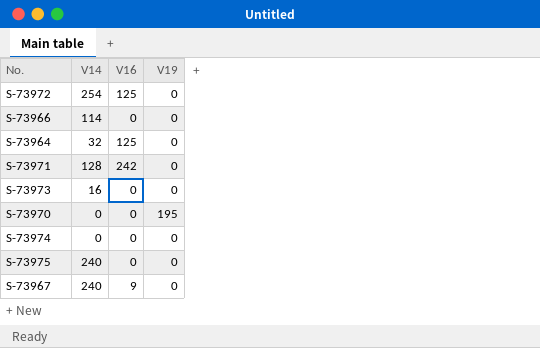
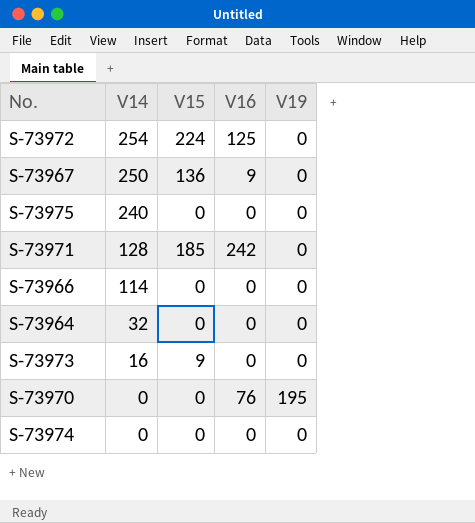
row order: none -> V14 descending
column V15 | position: none -> 3
S-73967 | V14: 240 -> 250
S-73964 | V16: 125 -> 0
S-73970 | V16: 0 -> 76

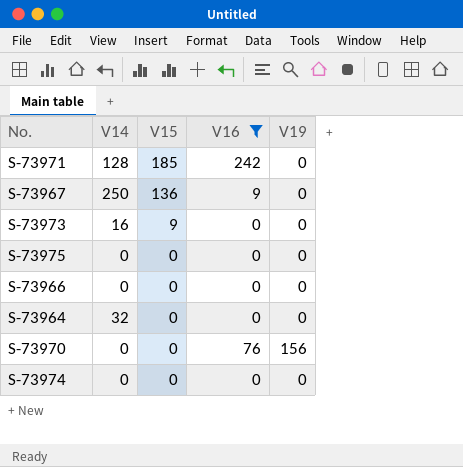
filter: none -> V16 != 125
row order: V14 descending -> V15 descending
S-73975 | V14: 240 -> 0
S-73966 | V14: 114 -> 0
S-73970 | V19: 195 -> 156

